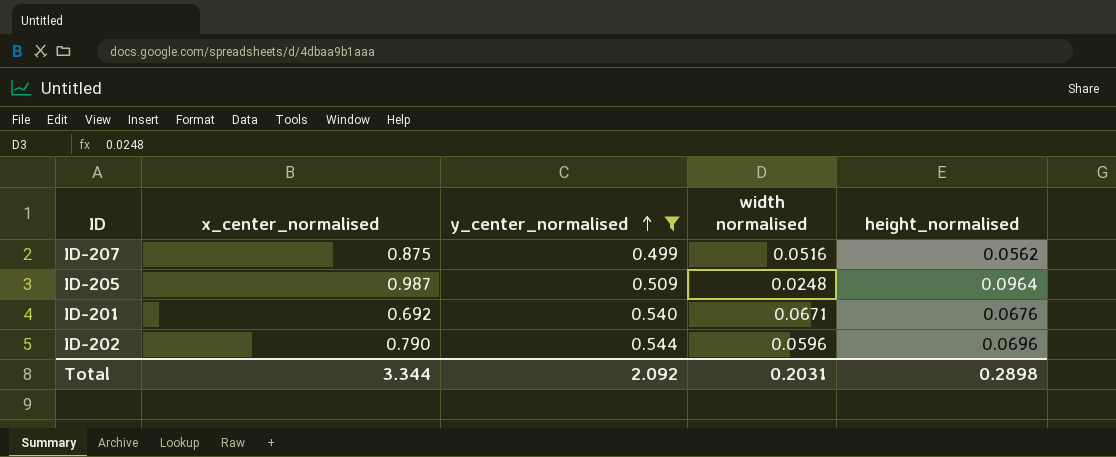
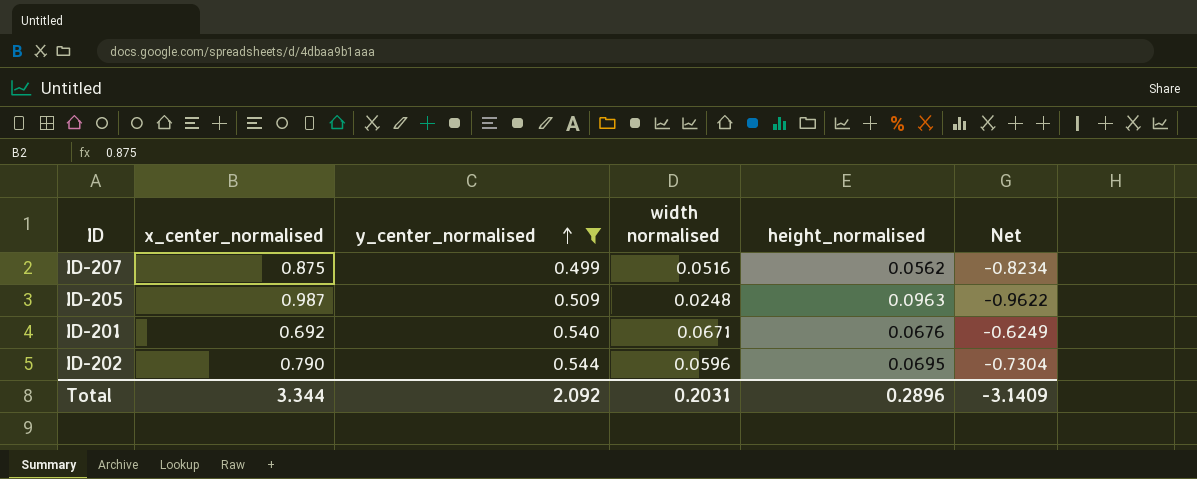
column Net | formula: none -> [width normalised] - [x_center_normalised]
ID-205 | height_normalised: 0.0964 -> 0.0963
ID-202 | height_normalised: 0.0696 -> 0.0695
Total | height_normalised: 0.2898 -> 0.2896

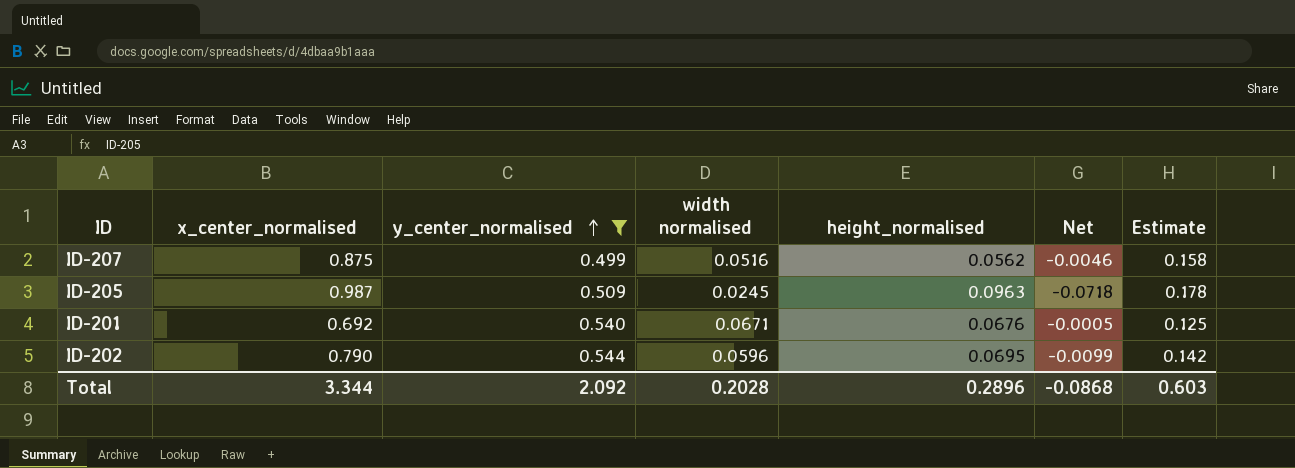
column Net | formula: [width normalised] - [x_center_normalised] -> [width normalised] - [height_normalised]
column Estimate | formula: none -> [x_center_normalised] * 0.18
ID-205 | width normalised: 0.0248 -> 0.0245
Total | width normalised: 0.2031 -> 0.2028
Total | Net: -3.1409 -> -0.0868

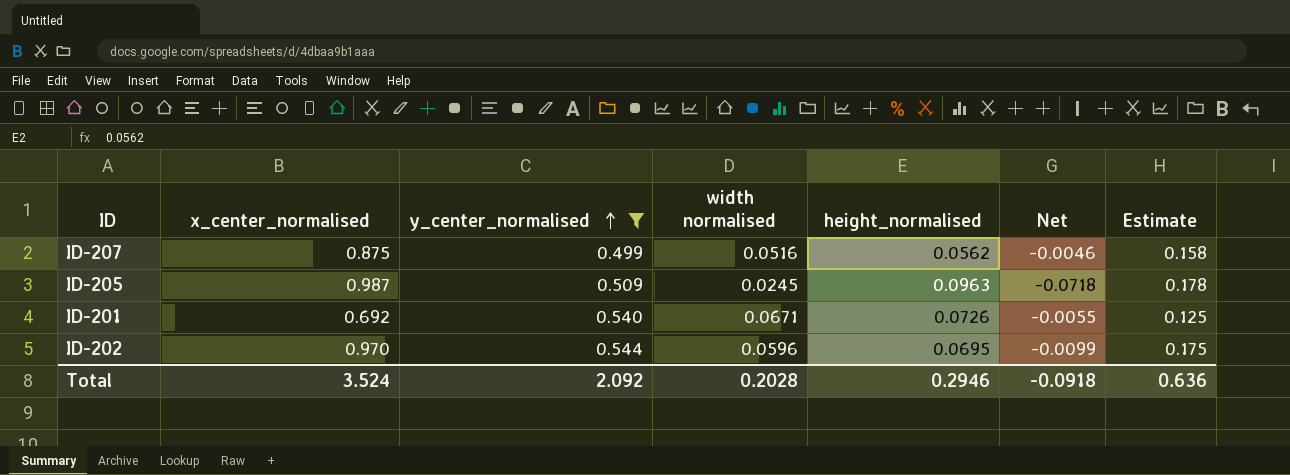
ID-201 | height_normalised: 0.0676 -> 0.0726
ID-201 | Net: -0.0005 -> -0.0055
ID-202 | x_center_normalised: 0.790 -> 0.970
ID-202 | Estimate: 0.142 -> 0.175
Total | x_center_normalised: 3.344 -> 3.524
Total | height_normalised: 0.2896 -> 0.2946
Total | Net: -0.0868 -> -0.0918
Total | Estimate: 0.603 -> 0.636

